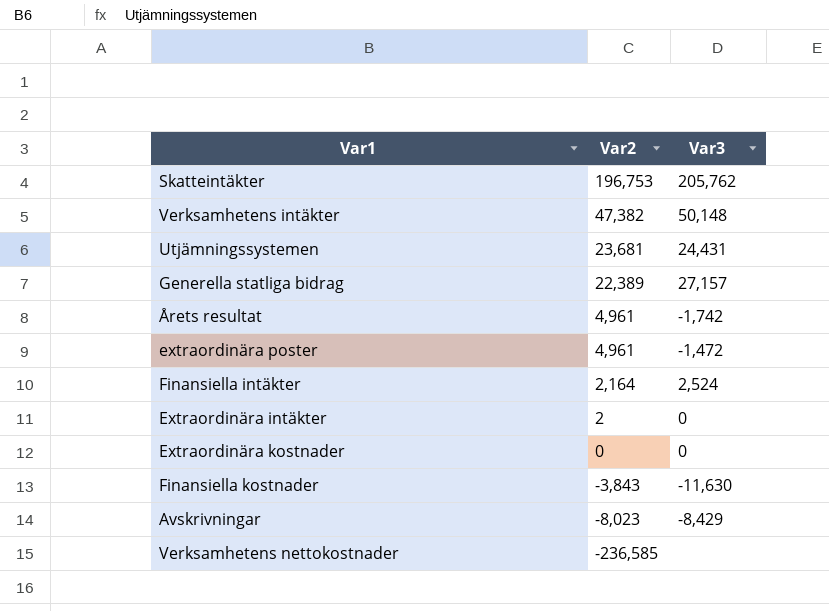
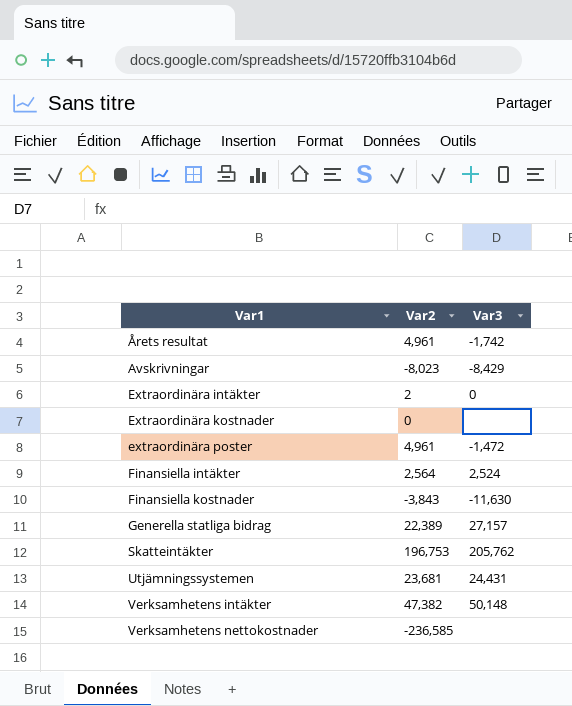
row order: Var2 descending -> Var1 ascending
Extraordinära kostnader | Var3: 0 -> none
Finansiella intäkter | Var2: 2,164 -> 2,564

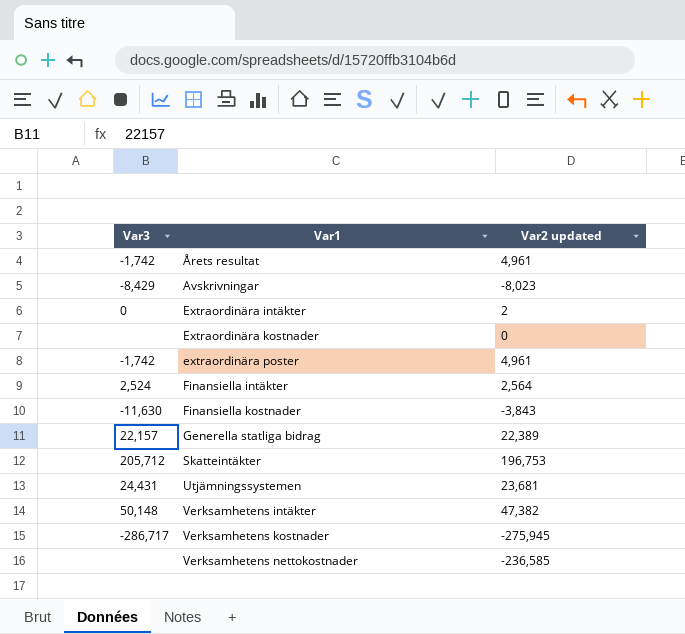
column Var3 | position: 3 -> 1
column name: Var2 -> Var2 updated
extraordinära poster | Var3: -1,472 -> -1,742
Generella statliga bidrag | Var3: 27,157 -> 22,157
Skatteintäkter | Var3: 205,762 -> 205,712
row Verksamhetens kostnader: none -> -286,717 | -275,945

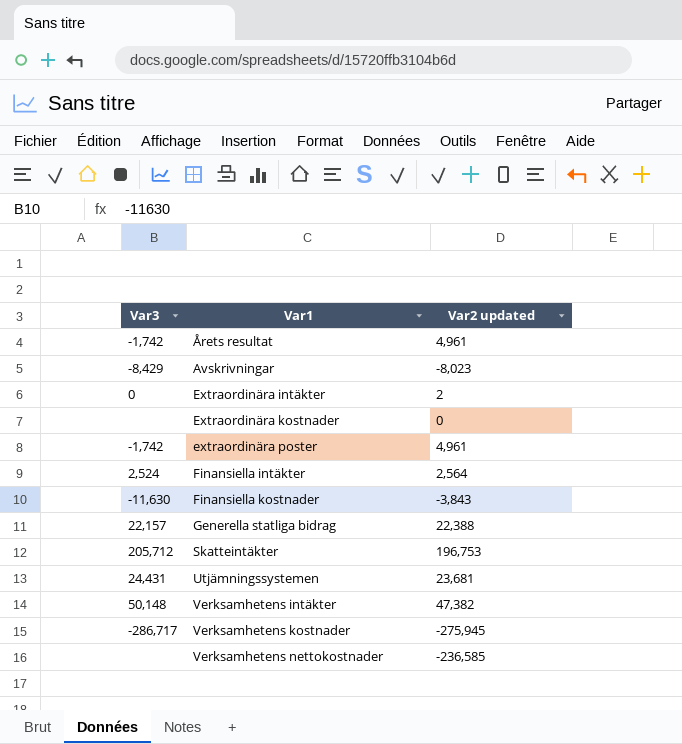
Generella statliga bidrag | Var2 updated: 22,389 -> 22,388

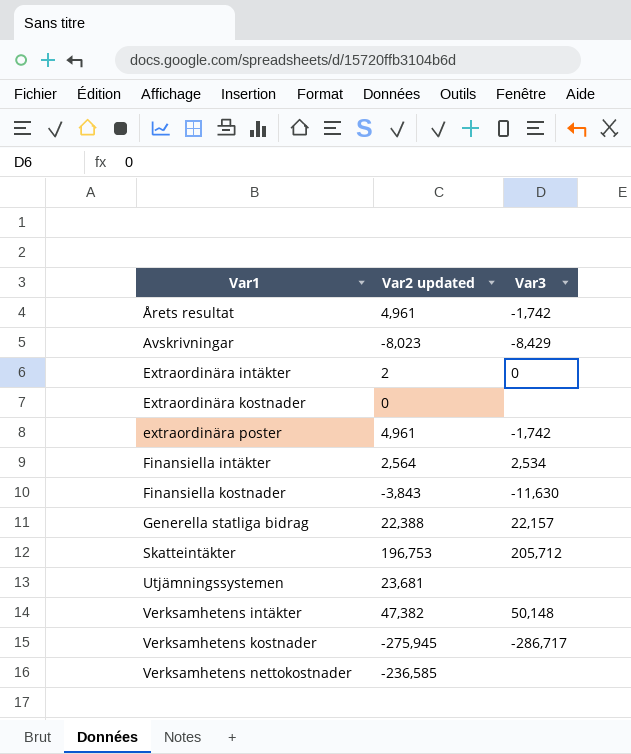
column Var3 | position: 1 -> 3
Finansiella intäkter | Var3: 2,524 -> 2,534
Utjämningssystemen | Var3: 24,431 -> none

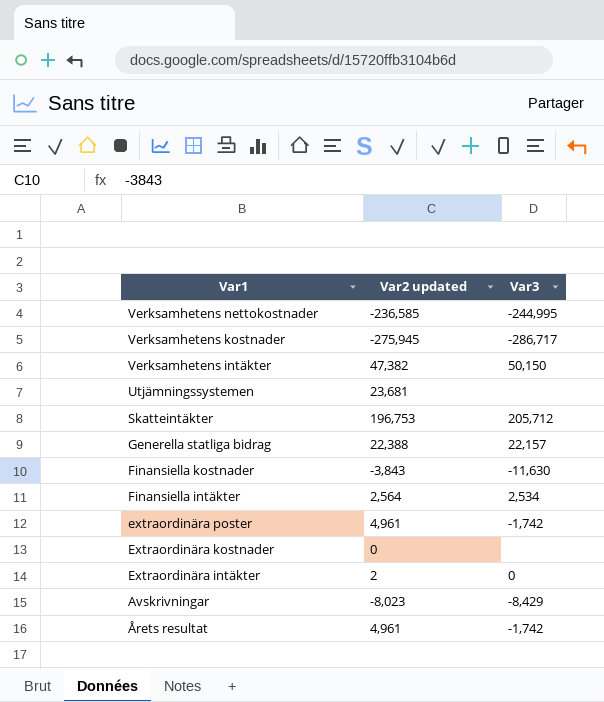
row order: Var1 ascending -> Var1 descending
Verksamhetens nettokostnader | Var3: none -> -244,995
Verksamhetens intäkter | Var3: 50,148 -> 50,150

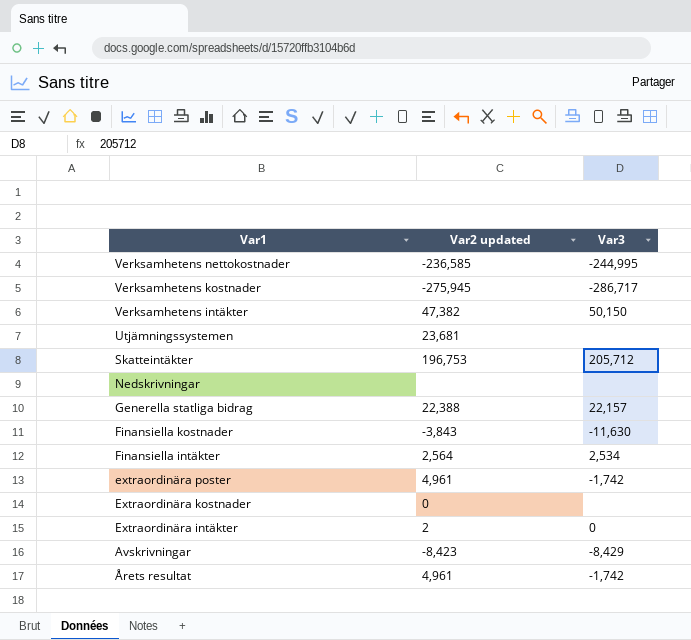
row Nedskrivningar: none -> none | none
Avskrivningar | Var2 updated: -8,023 -> -8,423

